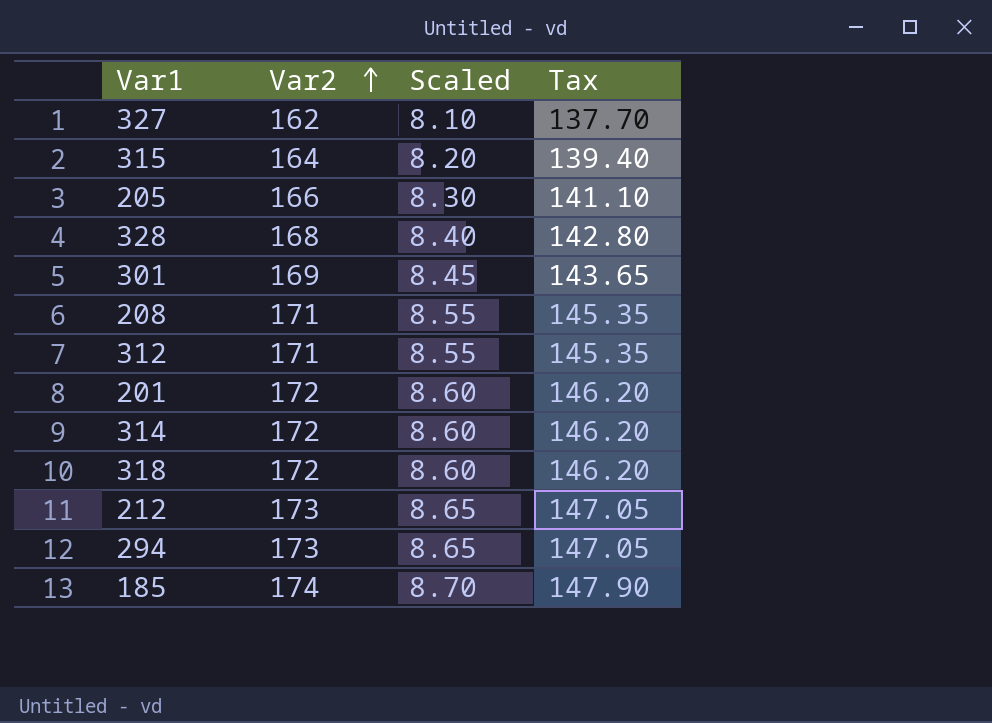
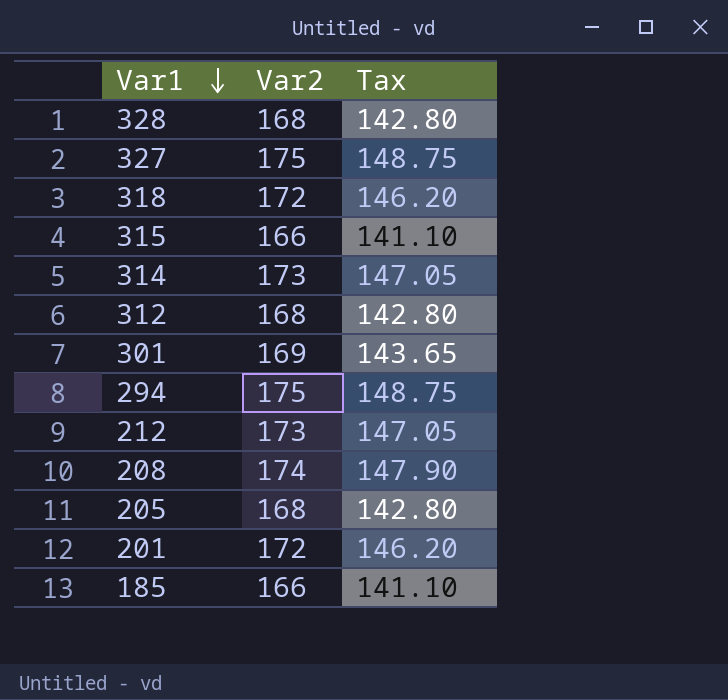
row order: Var2 ascending -> Var1 descending
column Scaled | formula: [Var2] * 0.05 -> none
327 | Var2: 162 -> 175
327 | Tax: 137.70 -> 148.75
315 | Var2: 164 -> 166
315 | Tax: 139.40 -> 141.10
314 | Var2: 172 -> 173
314 | Tax: 146.20 -> 147.05
312 | Var2: 171 -> 168
312 | Tax: 145.35 -> 142.80
294 | Var2: 173 -> 175
294 | Tax: 147.05 -> 148.75
208 | Var2: 171 -> 174
208 | Tax: 145.35 -> 147.90
205 | Var2: 166 -> 168
205 | Tax: 141.10 -> 142.80
185 | Var2: 174 -> 166
185 | Tax: 147.90 -> 141.10

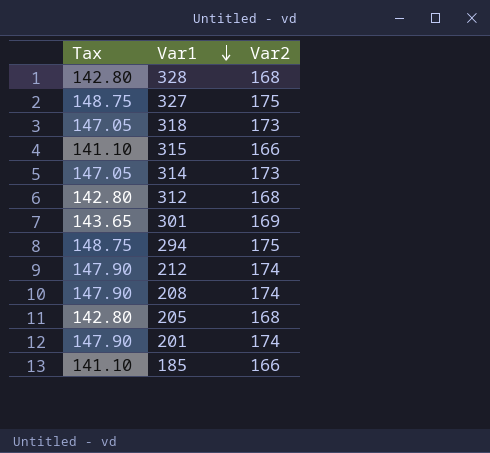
column Tax | position: 3 -> 1
318 | Tax: 146.20 -> 147.05
318 | Var2: 172 -> 173
212 | Tax: 147.05 -> 147.90
212 | Var2: 173 -> 174
201 | Tax: 146.20 -> 147.90
201 | Var2: 172 -> 174

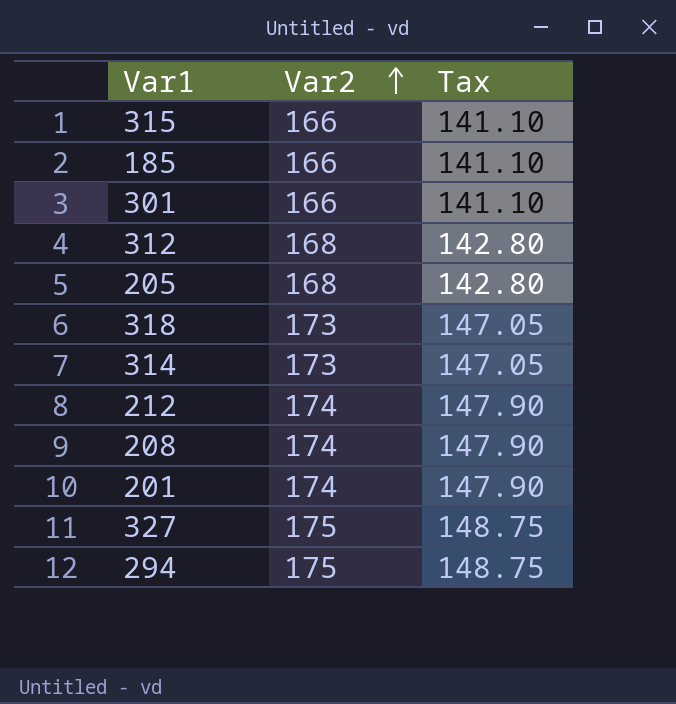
row order: Var1 descending -> Var2 ascending
column Tax | position: 1 -> 3
row 328: 142.80 | 168 -> none
301 | Var2: 169 -> 166
301 | Tax: 143.65 -> 141.10

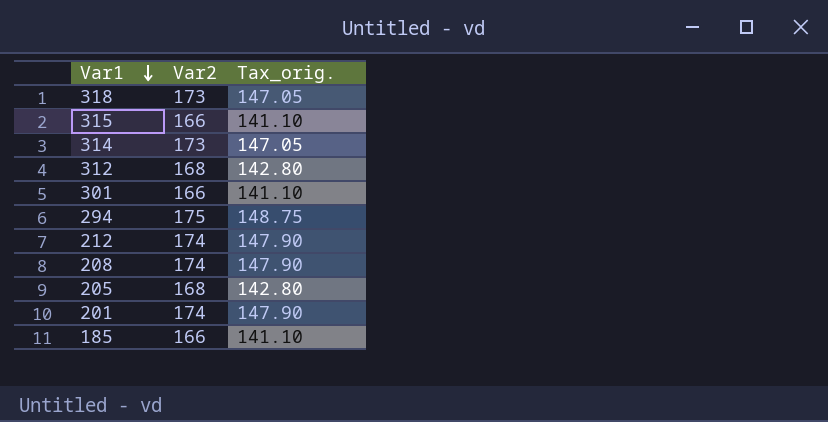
row order: Var2 ascending -> Var1 descending
column name: Tax -> Tax_orig.
row 327: 175 | 148.75 -> none

